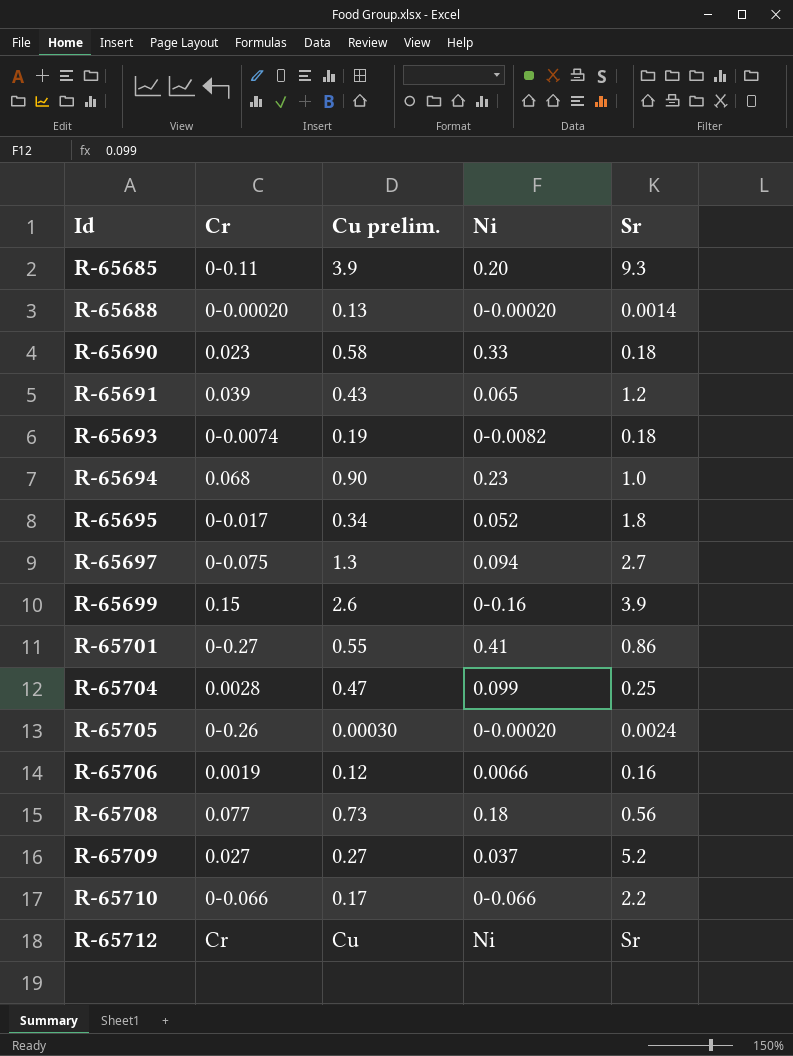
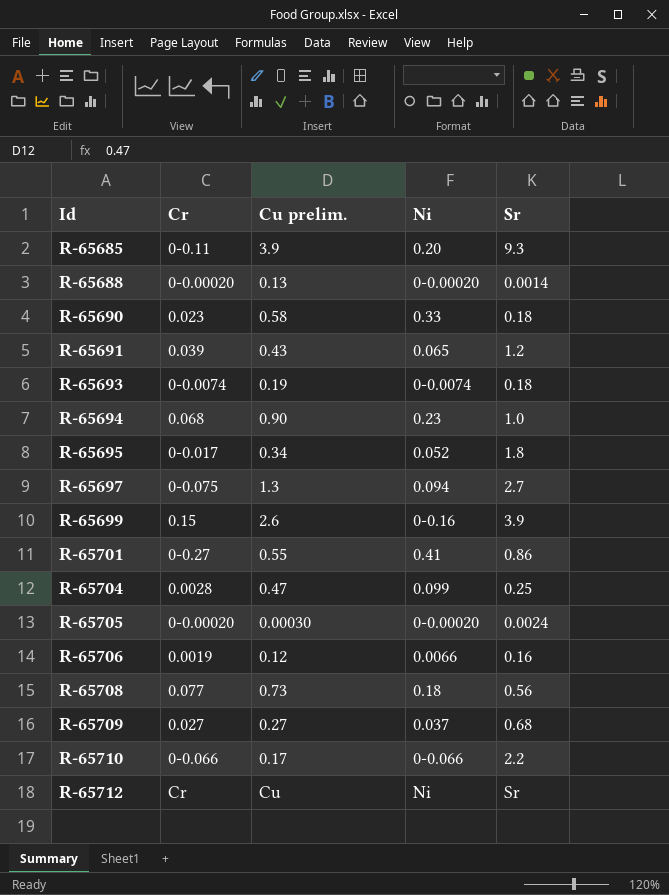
R-65693 | Ni: 0-0.0082 -> 0-0.0074
R-65705 | Cr: 0-0.26 -> 0-0.00020
R-65709 | Sr: 5.2 -> 0.68

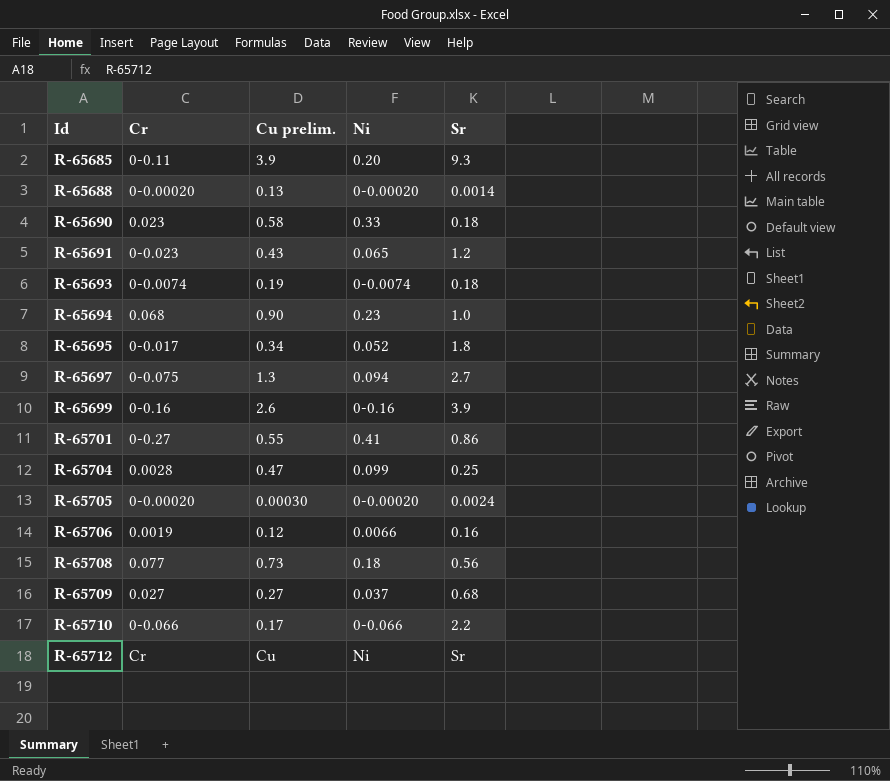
R-65691 | Cr: 0.039 -> 0-0.023
R-65699 | Cr: 0.15 -> 0-0.16

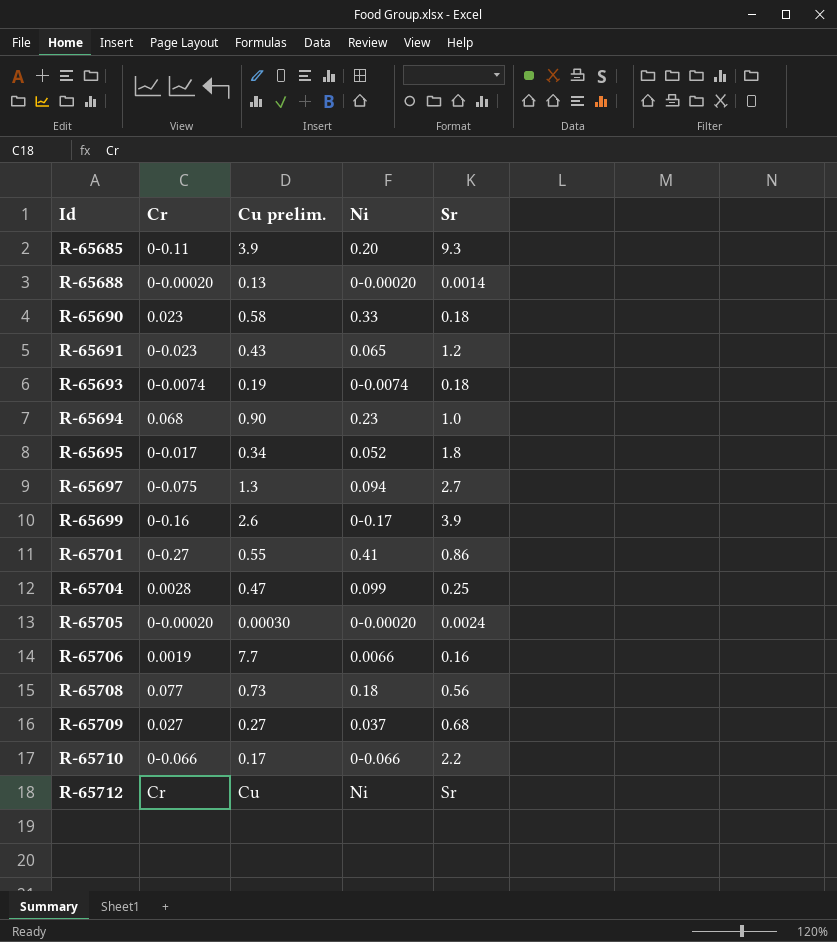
R-65699 | Ni: 0-0.16 -> 0-0.17
R-65706 | Cu prelim.: 0.12 -> 7.7

